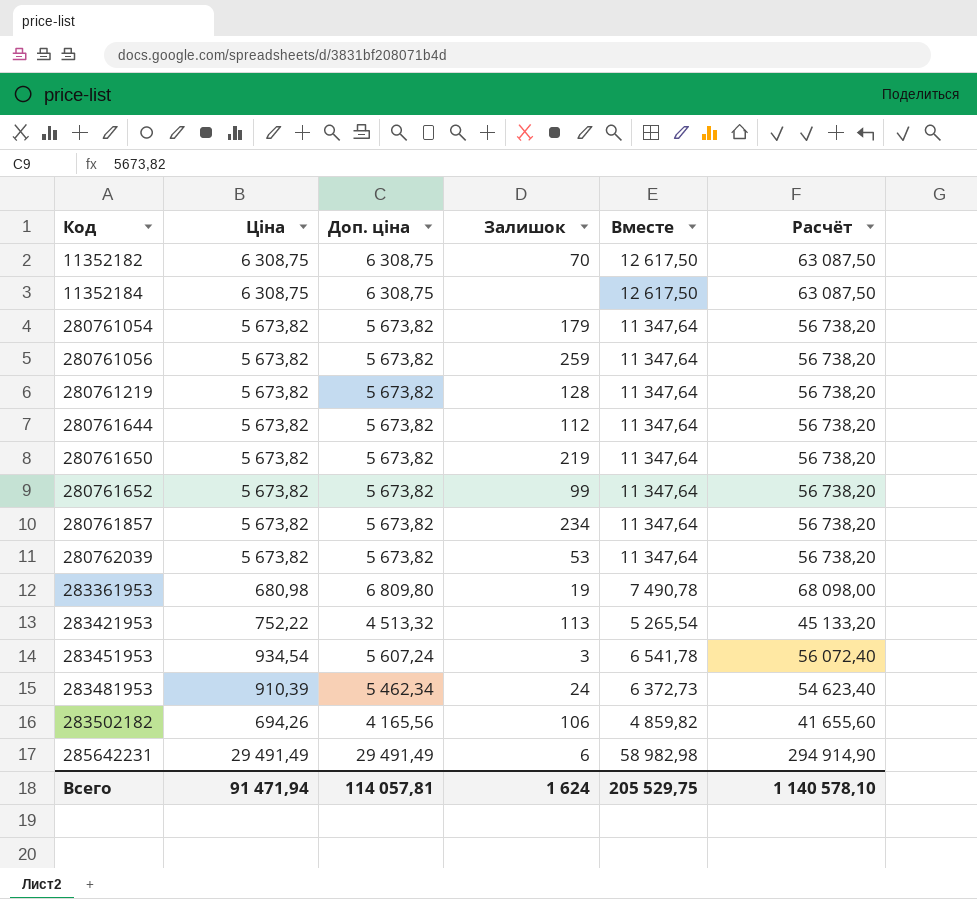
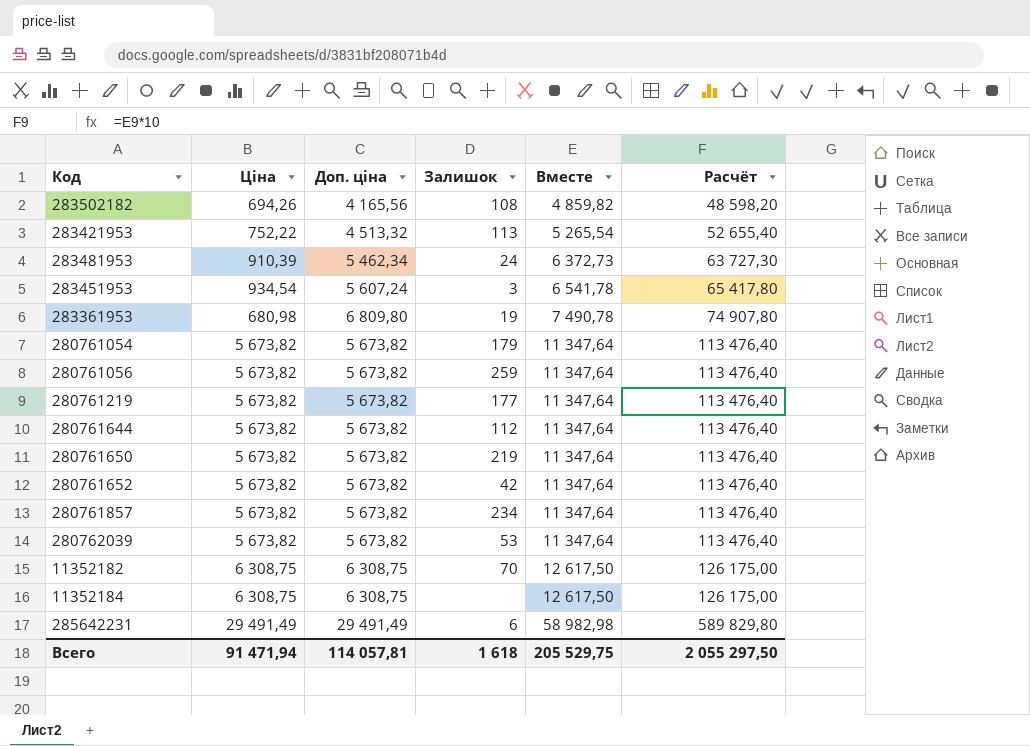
row order: Код ascending -> Вместе ascending
column Расчёт | formula: [Доп. ціна] * 10 -> [Вместе] * 10
283502182 | Залишок: 106 -> 108
280761219 | Залишок: 128 -> 177
280761652 | Залишок: 99 -> 42
Всего | Залишок: 1 624 -> 1 618
Всего | Расчёт: 1 140 578,10 -> 2 055 297,50

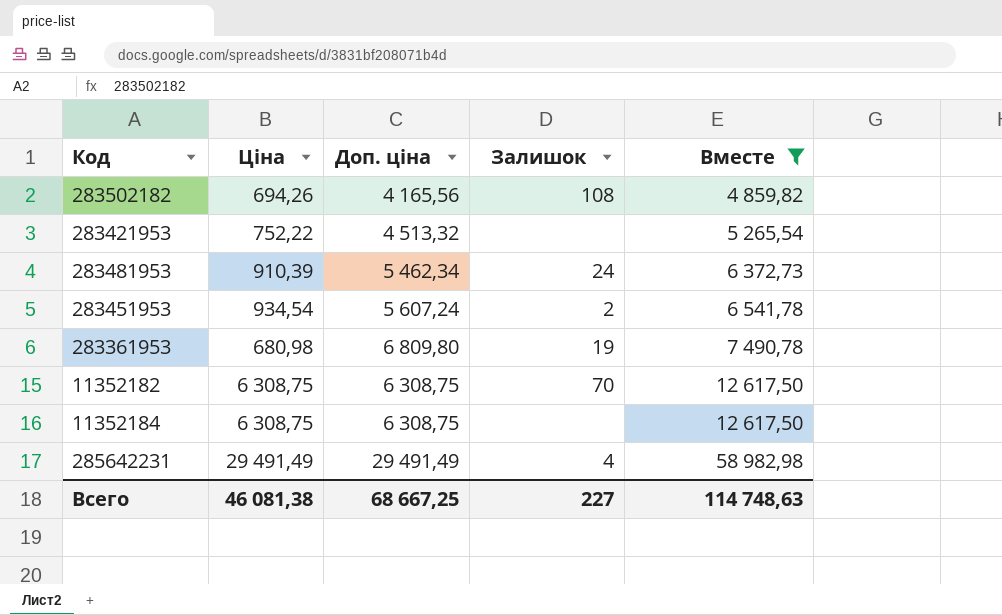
filter: none -> Вместе != 11 347,64
column Расчёт | formula: [Вместе] * 10 -> none
283421953 | Залишок: 113 -> none
283451953 | Залишок: 3 -> 2
285642231 | Залишок: 6 -> 4
Всего | Ціна: 91 471,94 -> 46 081,38
Всего | Доп. ціна: 114 057,81 -> 68 667,25
Всего | Залишок: 1 618 -> 227
Всего | Вместе: 205 529,75 -> 114 748,63

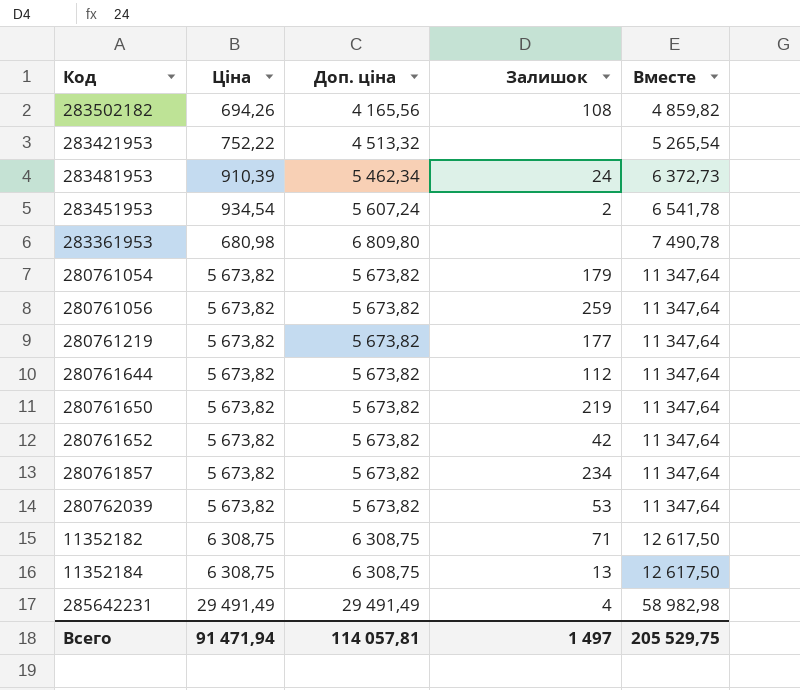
filter: Вместе != 11 347,64 -> none
283361953 | Залишок: 19 -> none
11352182 | Залишок: 70 -> 71
11352184 | Залишок: none -> 13
Всего | Ціна: 46 081,38 -> 91 471,94
Всего | Доп. ціна: 68 667,25 -> 114 057,81
Всего | Залишок: 227 -> 1 497
Всего | Вместе: 114 748,63 -> 205 529,75

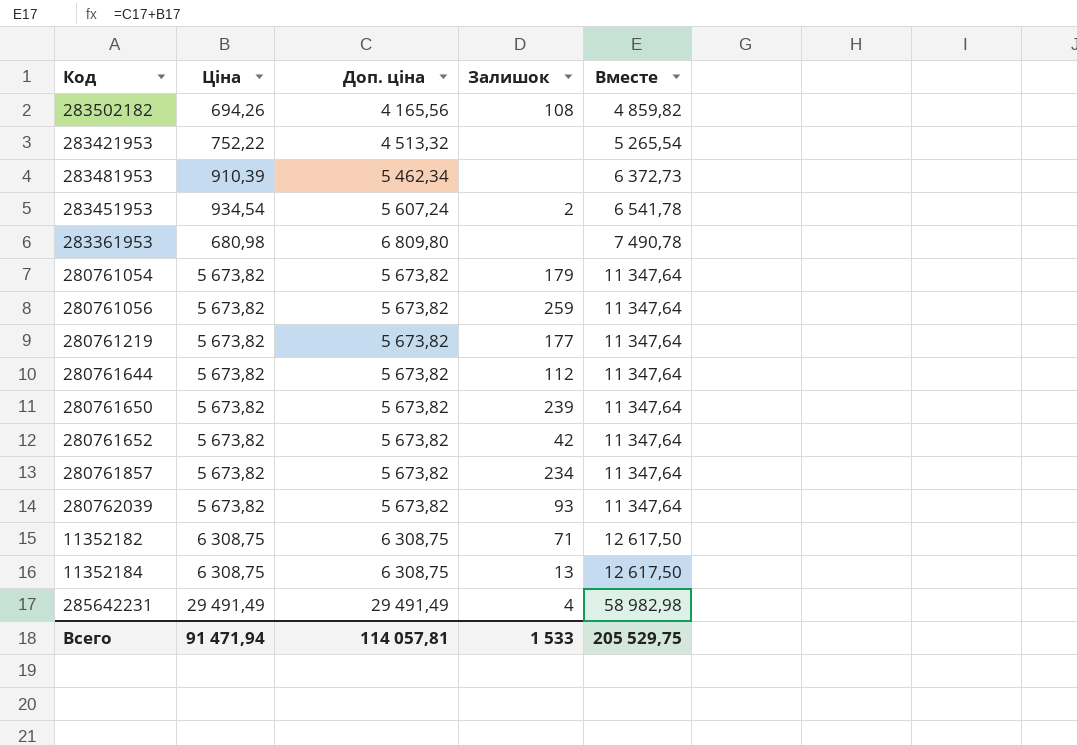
283481953 | Залишок: 24 -> none
280761650 | Залишок: 219 -> 239
280762039 | Залишок: 53 -> 93
Всего | Залишок: 1 497 -> 1 533

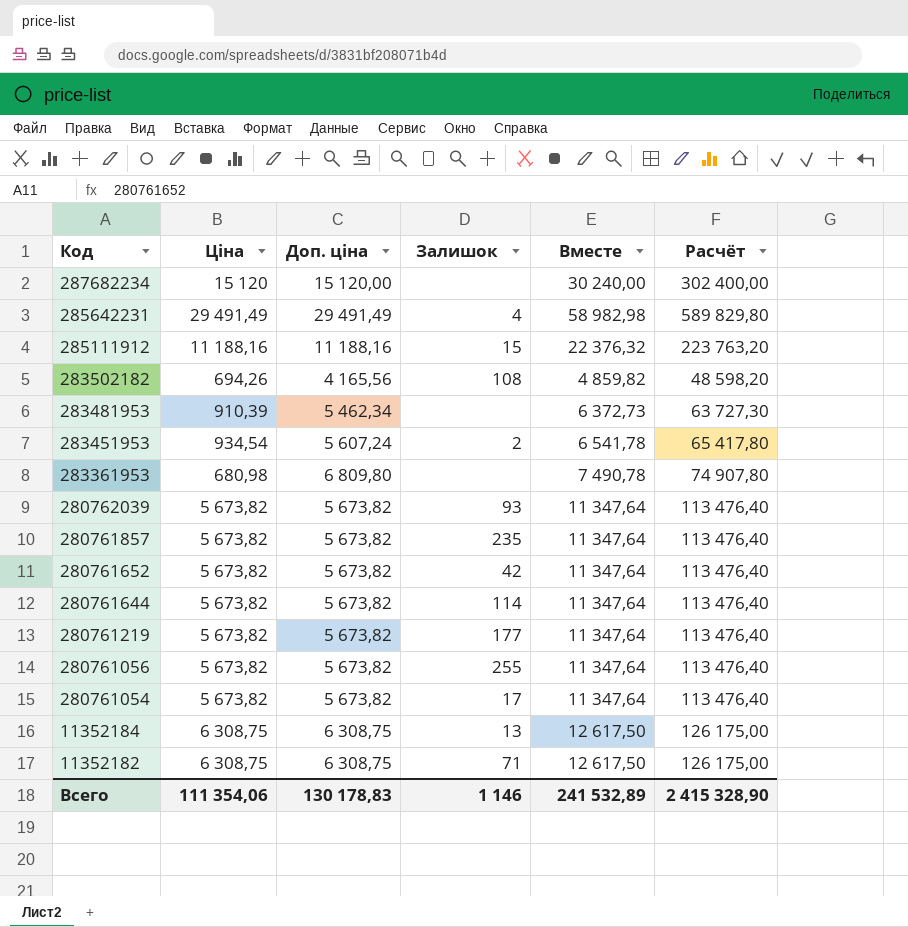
row order: Вместе ascending -> Код descending
column Расчёт | formula: none -> [Вместе] * 10
row 283421953: 752,22 | 4 513,32 | none | 5 265,54 -> none
row 280761650: 5 673,82 | 5 673,82 | 239 | 11 347,64 -> none
row 287682234: none -> 15 120 | 15 120,00 | none | 30 240,00 | 302 400,00
row 285111912: none -> 11 188,16 | 11 188,16 | 15 | 22 376,32 | 223 763,20
280761857 | Залишок: 234 -> 235
280761644 | Залишок: 112 -> 114
280761056 | Залишок: 259 -> 255
280761054 | Залишок: 179 -> 17
Всего | Ціна: 91 471,94 -> 111 354,06
Всего | Доп. ціна: 114 057,81 -> 130 178,83
Всего | Залишок: 1 533 -> 1 146
Всего | Вместе: 205 529,75 -> 241 532,89

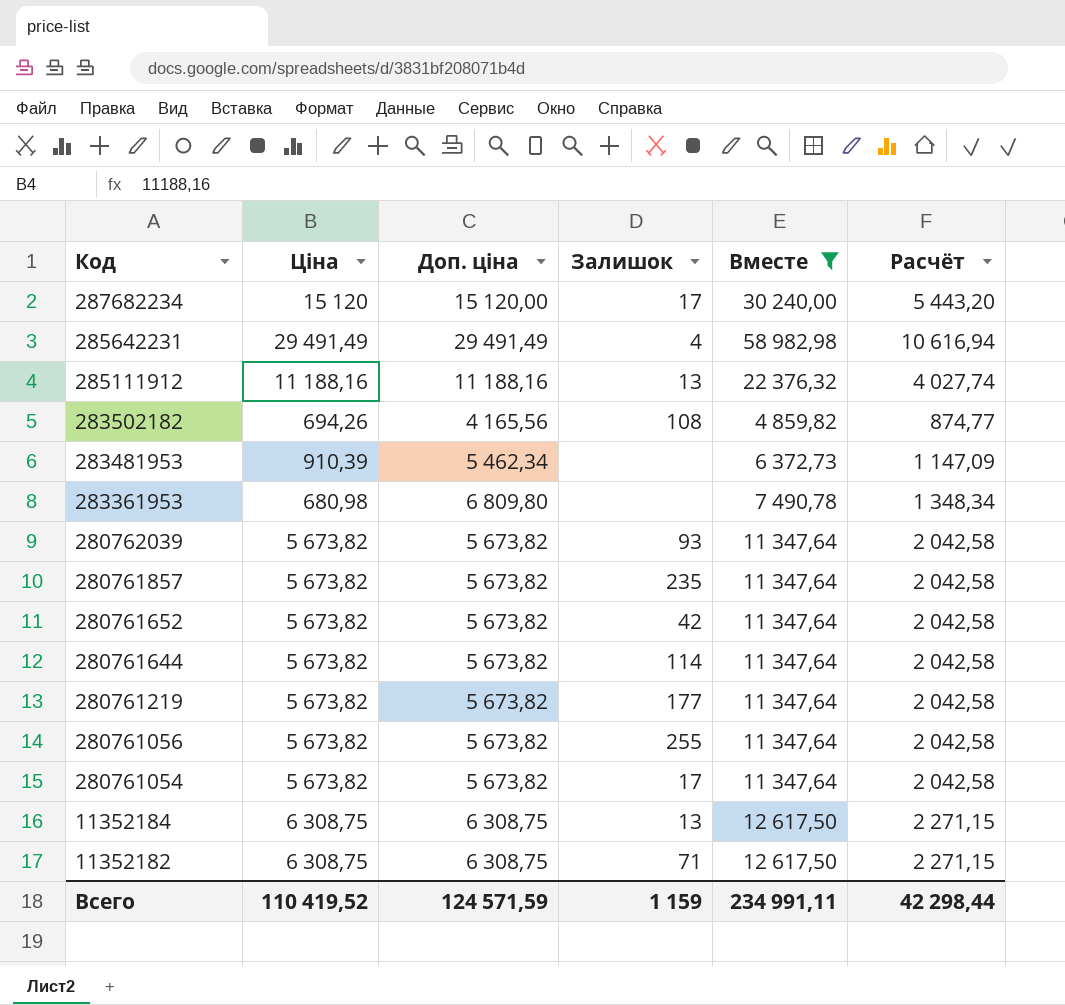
filter: none -> Вместе != 6 541,78
column Расчёт | formula: [Вместе] * 10 -> [Вместе] * 0,18
287682234 | Залишок: none -> 17
285111912 | Залишок: 15 -> 13
Всего | Ціна: 111 354,06 -> 110 419,52
Всего | Доп. ціна: 130 178,83 -> 124 571,59
Всего | Залишок: 1 146 -> 1 159
Всего | Вместе: 241 532,89 -> 234 991,11
Всего | Расчёт: 2 415 328,90 -> 42 298,44

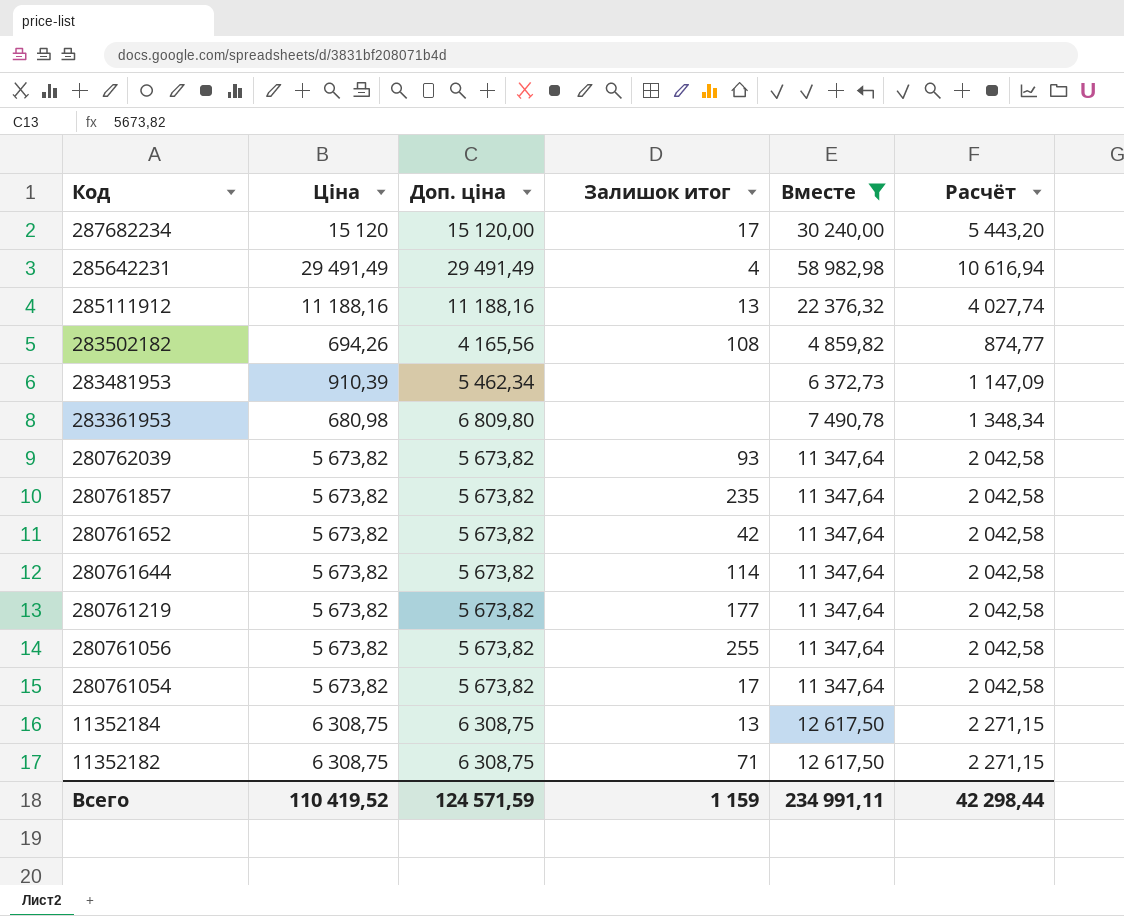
column name: Залишок -> Залишок итог

